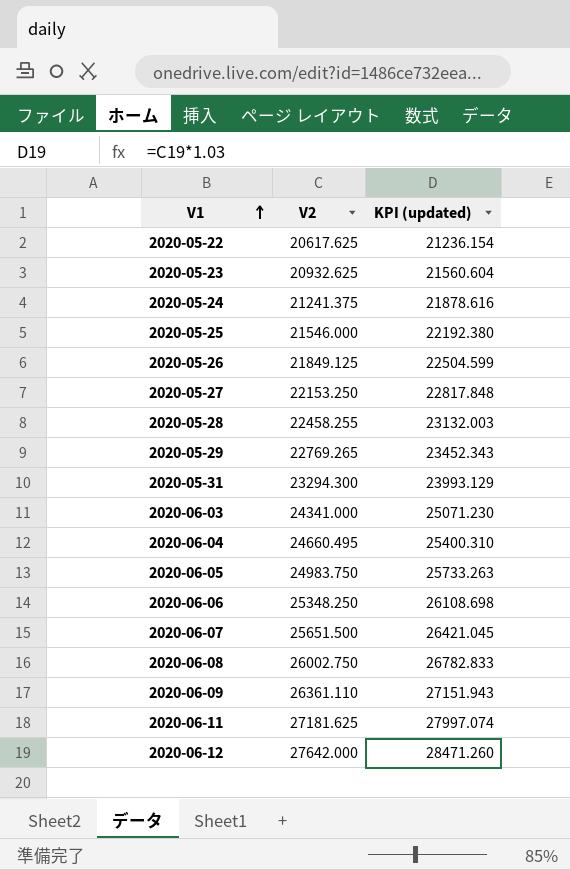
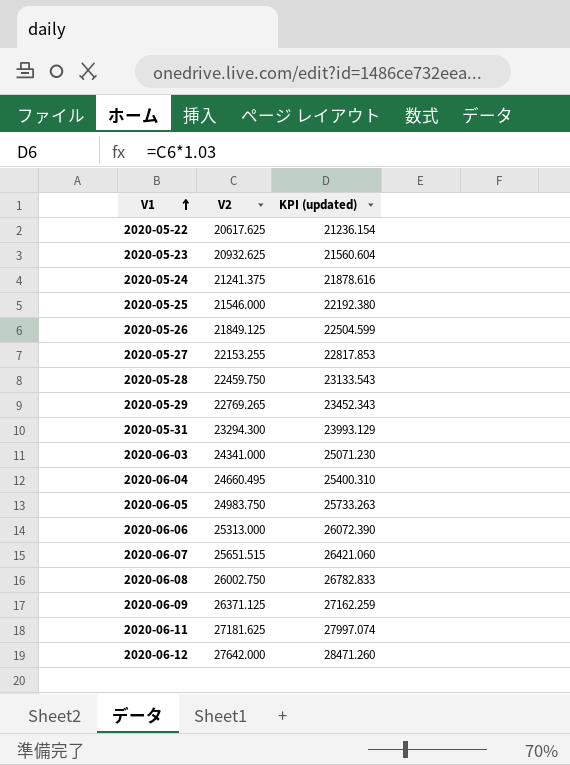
2020-05-27 | V2: 22153.250 -> 22153.255
2020-05-27 | KPI (updated): 22817.848 -> 22817.853
2020-05-28 | V2: 22458.255 -> 22459.750
2020-05-28 | KPI (updated): 23132.003 -> 23133.543
2020-06-06 | V2: 25348.250 -> 25313.000
2020-06-06 | KPI (updated): 26108.698 -> 26072.390
2020-06-07 | V2: 25651.500 -> 25651.515
2020-06-07 | KPI (updated): 26421.045 -> 26421.060
2020-06-09 | V2: 26361.110 -> 26371.125
2020-06-09 | KPI (updated): 27151.943 -> 27162.259

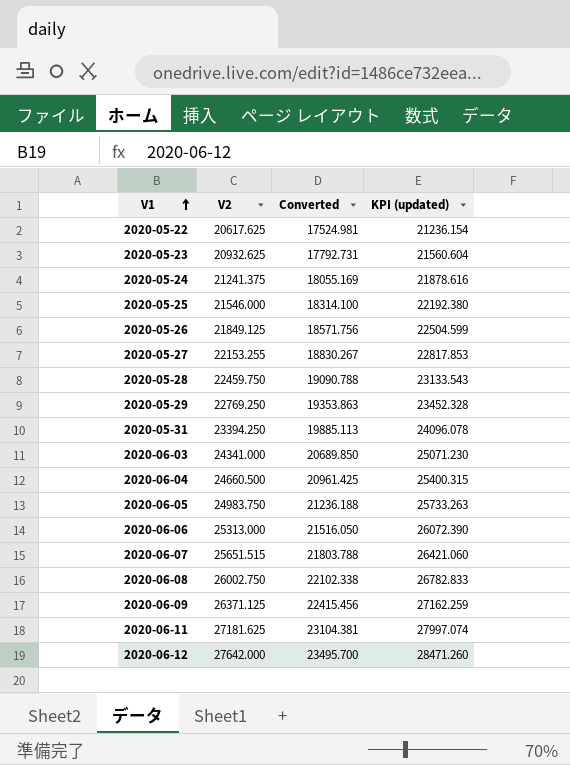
column Converted | formula: none -> [V2] * 0.85
2020-05-29 | V2: 22769.265 -> 22769.250
2020-05-29 | KPI (updated): 23452.343 -> 23452.328
2020-05-31 | V2: 23294.300 -> 23394.250
2020-05-31 | KPI (updated): 23993.129 -> 24096.078
2020-06-04 | V2: 24660.495 -> 24660.500
2020-06-04 | KPI (updated): 25400.310 -> 25400.315

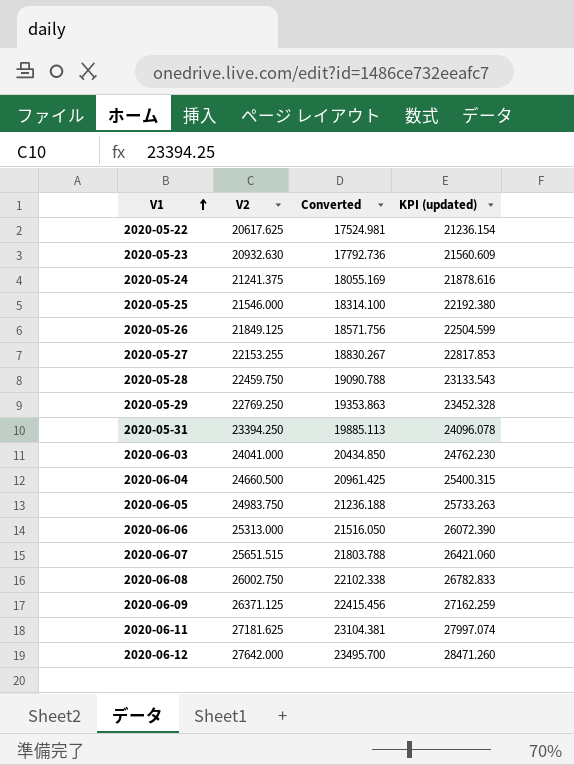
2020-05-23 | V2: 20932.625 -> 20932.630
2020-05-23 | Converted: 17792.731 -> 17792.736
2020-05-23 | KPI (updated): 21560.604 -> 21560.609
2020-06-03 | V2: 24341.000 -> 24041.000
2020-06-03 | Converted: 20689.850 -> 20434.850
2020-06-03 | KPI (updated): 25071.230 -> 24762.230

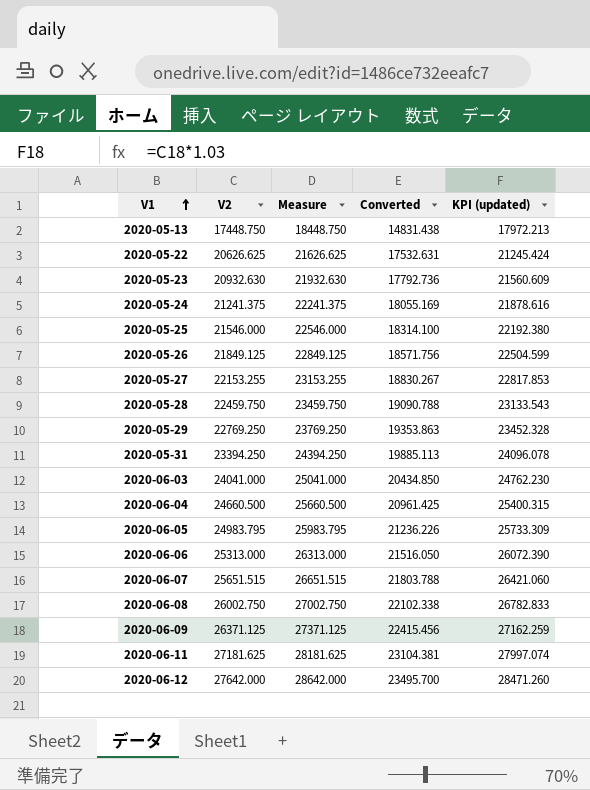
column Measure | formula: none -> [V2] + 1000
row 2020-05-13: none -> 17448.750 | 18448.750 | 14831.438 | 17972.213
2020-05-22 | V2: 20617.625 -> 20626.625
2020-05-22 | Converted: 17524.981 -> 17532.631
2020-05-22 | KPI (updated): 21236.154 -> 21245.424
2020-06-05 | V2: 24983.750 -> 24983.795
2020-06-05 | Converted: 21236.188 -> 21236.226
2020-06-05 | KPI (updated): 25733.263 -> 25733.309

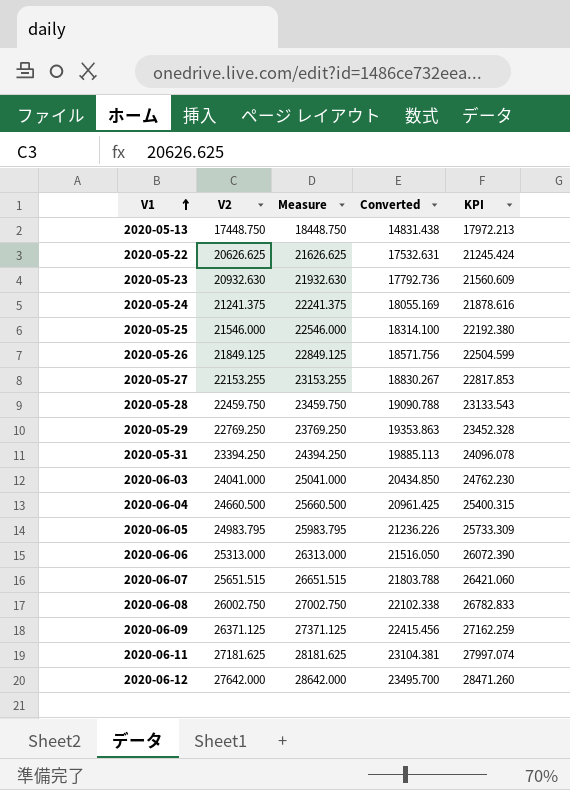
column name: KPI (updated) -> KPI

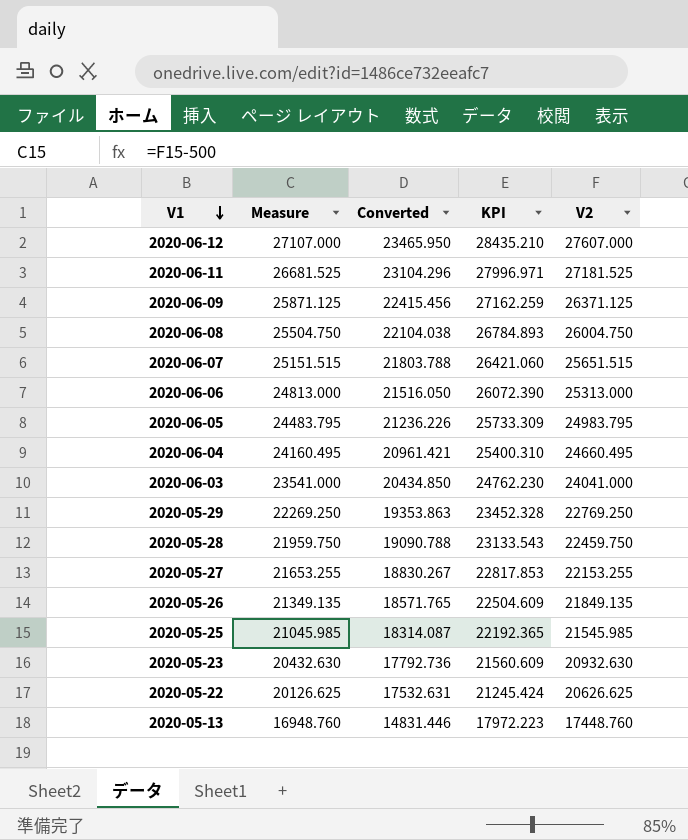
row order: V1 ascending -> V1 descending
column Measure | formula: [V2] + 1000 -> [V2] - 500
column V2 | position: 2 -> 5
row 2020-05-24: 21241.375 | 22241.375 | 18055.169 | 21878.616 -> none
row 2020-05-31: 23394.250 | 24394.250 | 19885.113 | 24096.078 -> none
2020-06-12 | Converted: 23495.700 -> 23465.950
2020-06-12 | KPI: 28471.260 -> 28435.210
2020-06-12 | V2: 27642.000 -> 27607.000
2020-06-11 | Converted: 23104.381 -> 23104.296
2020-06-11 | KPI: 27997.074 -> 27996.971
2020-06-11 | V2: 27181.625 -> 27181.525
2020-06-08 | Converted: 22102.338 -> 22104.038
2020-06-08 | KPI: 26782.833 -> 26784.893
2020-06-08 | V2: 26002.750 -> 26004.750
2020-06-04 | Converted: 20961.425 -> 20961.421
2020-06-04 | KPI: 25400.315 -> 25400.310
2020-06-04 | V2: 24660.500 -> 24660.495
2020-05-26 | Converted: 18571.756 -> 18571.765
2020-05-26 | KPI: 22504.599 -> 22504.609
2020-05-26 | V2: 21849.125 -> 21849.135
2020-05-25 | Converted: 18314.100 -> 18314.087
2020-05-25 | KPI: 22192.380 -> 22192.365
2020-05-25 | V2: 21546.000 -> 21545.985
2020-05-13 | Converted: 14831.438 -> 14831.446
2020-05-13 | KPI: 17972.213 -> 17972.223
2020-05-13 | V2: 17448.750 -> 17448.760

